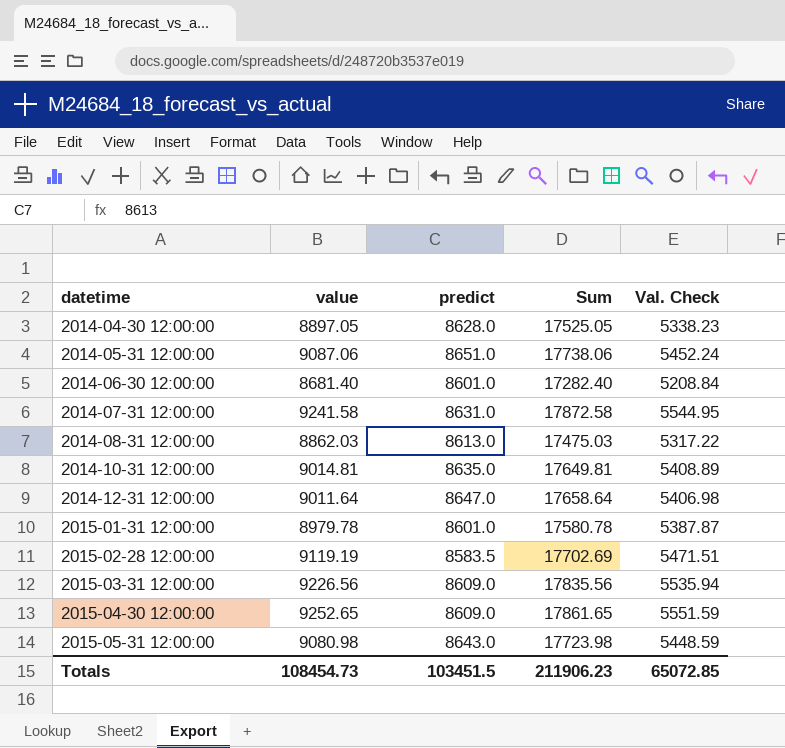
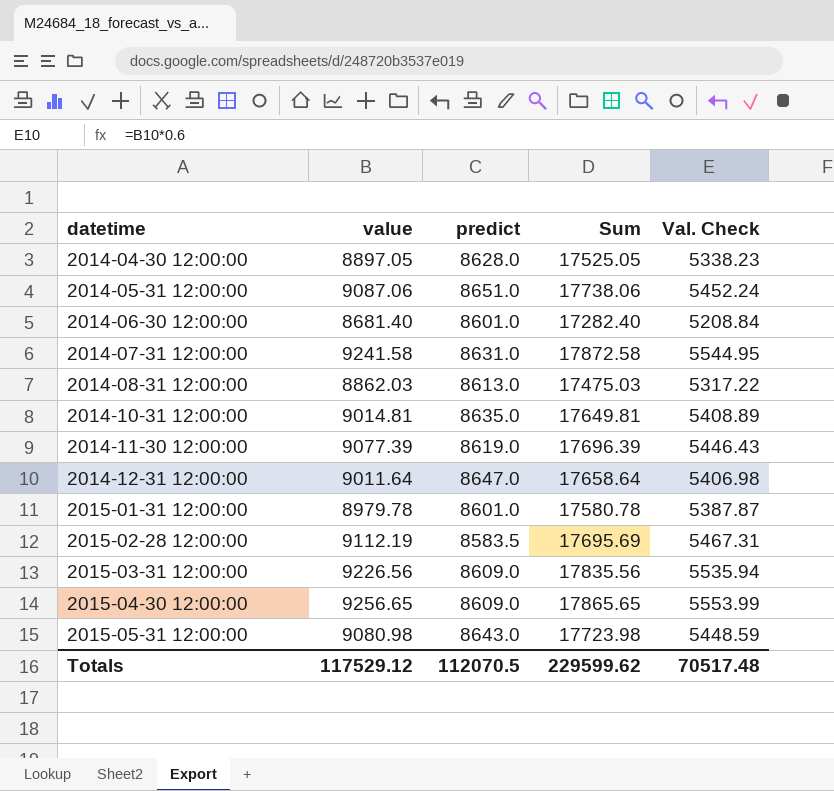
row 2014-11-30 12:00:00: none -> 9077.39 | 8619.0 | 17696.39 | 5446.43
2015-02-28 12:00:00 | value: 9119.19 -> 9112.19
2015-02-28 12:00:00 | Sum: 17702.69 -> 17695.69
2015-02-28 12:00:00 | Val. Check: 5471.51 -> 5467.31
2015-04-30 12:00:00 | value: 9252.65 -> 9256.65
2015-04-30 12:00:00 | Sum: 17861.65 -> 17865.65
2015-04-30 12:00:00 | Val. Check: 5551.59 -> 5553.99
Totals | value: 108454.73 -> 117529.12
Totals | predict: 103451.5 -> 112070.5
Totals | Sum: 211906.23 -> 229599.62
Totals | Val. Check: 65072.85 -> 70517.48

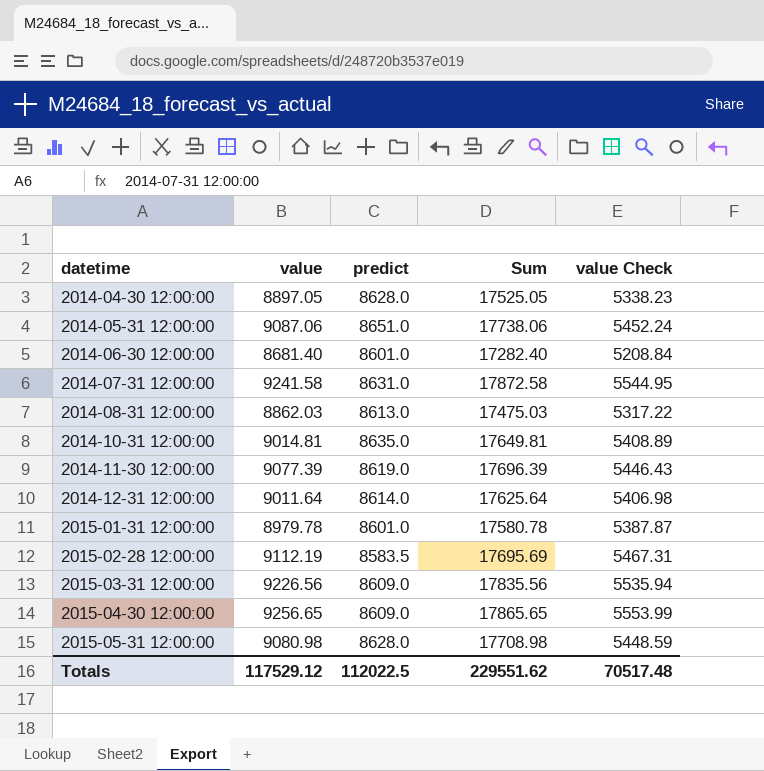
column name: Val. Check -> value Check
2014-12-31 12:00:00 | predict: 8647.0 -> 8614.0
2014-12-31 12:00:00 | Sum: 17658.64 -> 17625.64
2015-05-31 12:00:00 | predict: 8643.0 -> 8628.0
2015-05-31 12:00:00 | Sum: 17723.98 -> 17708.98
Totals | predict: 112070.5 -> 112022.5
Totals | Sum: 229599.62 -> 229551.62

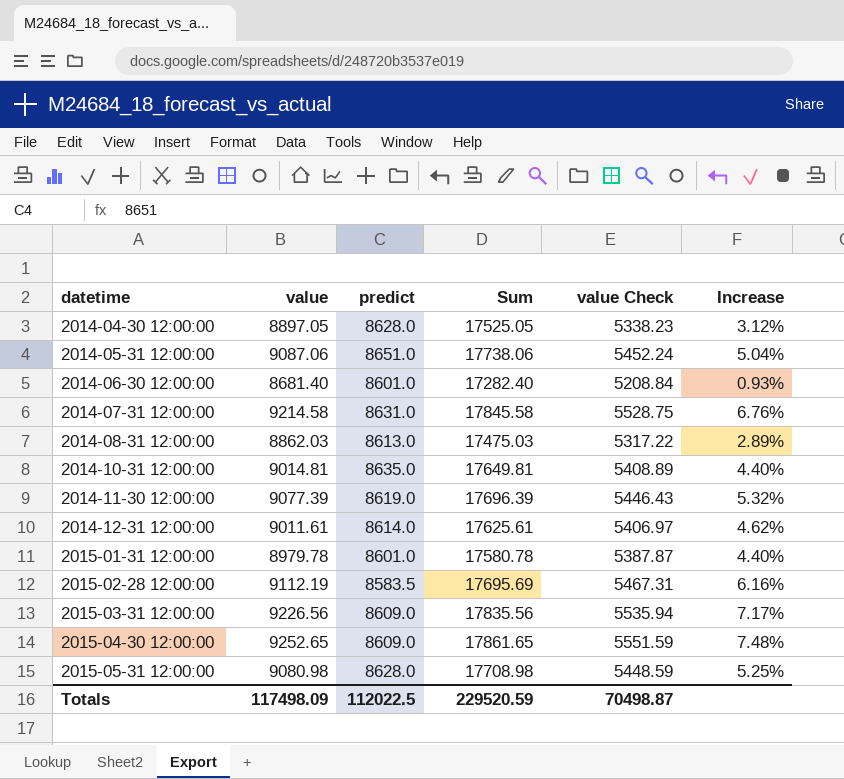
column Increase | formula: none -> ([value] - [predict]) / [predict]
2014-07-31 12:00:00 | value: 9241.58 -> 9214.58
2014-07-31 12:00:00 | Sum: 17872.58 -> 17845.58
2014-07-31 12:00:00 | value Check: 5544.95 -> 5528.75
2014-12-31 12:00:00 | value: 9011.64 -> 9011.61
2014-12-31 12:00:00 | Sum: 17625.64 -> 17625.61
2014-12-31 12:00:00 | value Check: 5406.98 -> 5406.97
2015-04-30 12:00:00 | value: 9256.65 -> 9252.65
2015-04-30 12:00:00 | Sum: 17865.65 -> 17861.65
2015-04-30 12:00:00 | value Check: 5553.99 -> 5551.59
Totals | value: 117529.12 -> 117498.09
Totals | Sum: 229551.62 -> 229520.59
Totals | value Check: 70517.48 -> 70498.87

